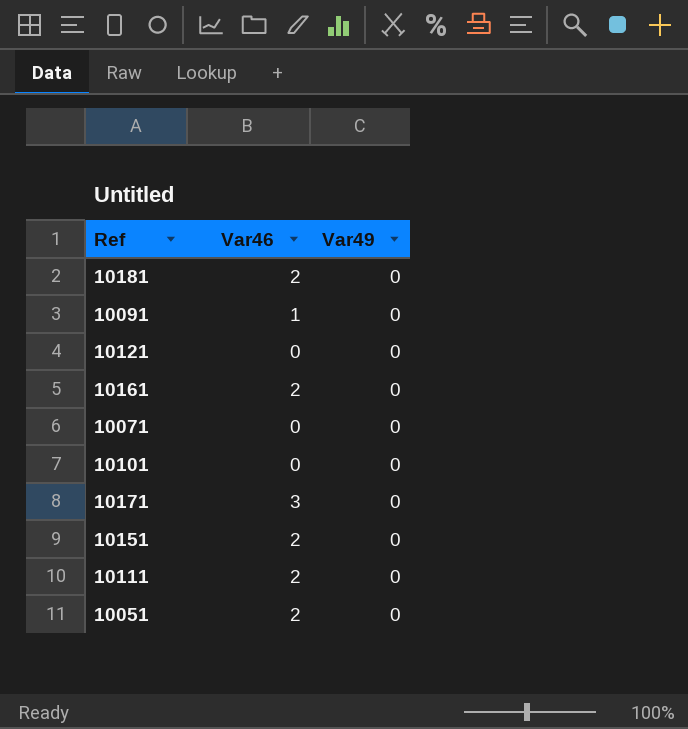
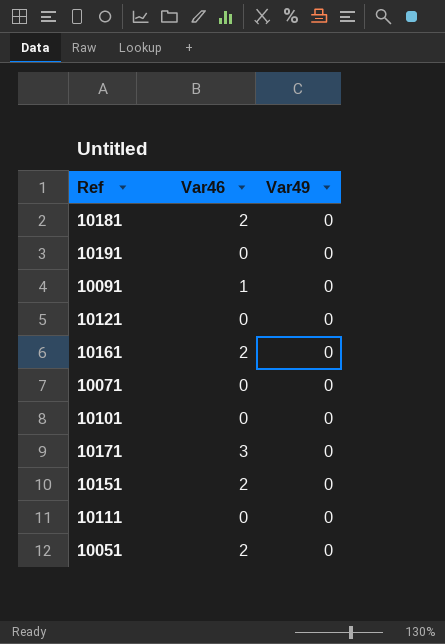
row 10191: none -> 0 | 0
10111 | Var46: 2 -> 0

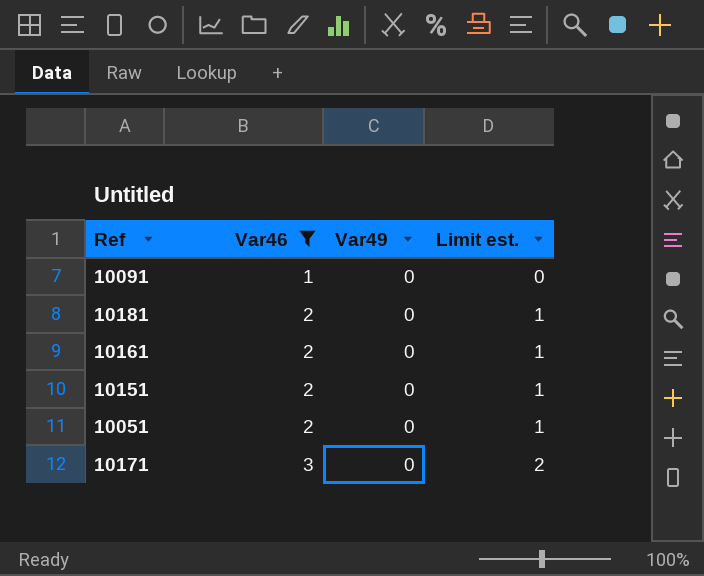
filter: none -> Var46 != 0
row order: none -> Var46 ascending
column Limit est. | formula: none -> [Var46] - 1

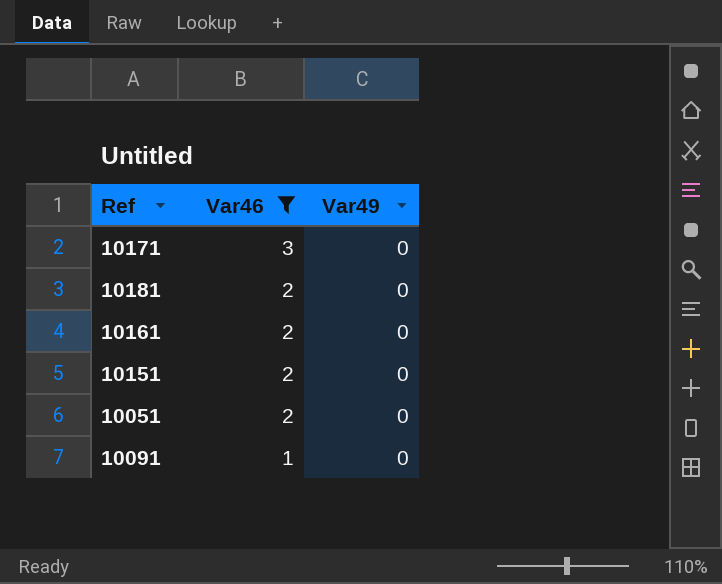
row order: Var46 ascending -> Var46 descending
column Limit est. | formula: [Var46] - 1 -> none

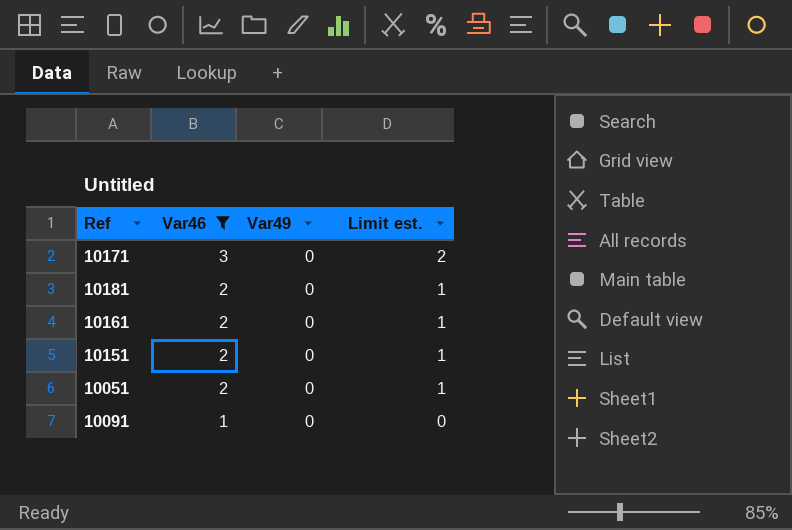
column Limit est. | formula: none -> [Var46] - 1

